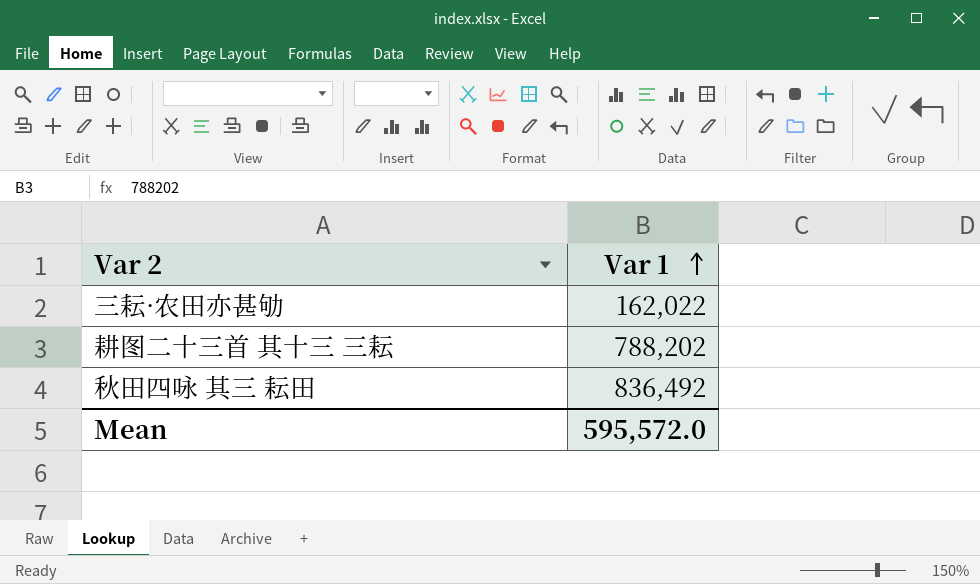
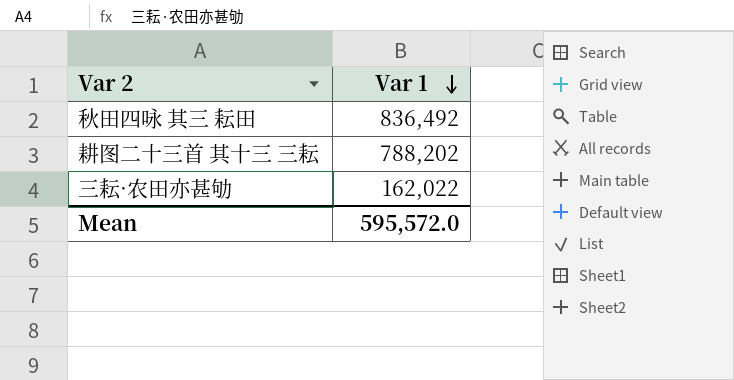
row order: Var 1 ascending -> Var 1 descending

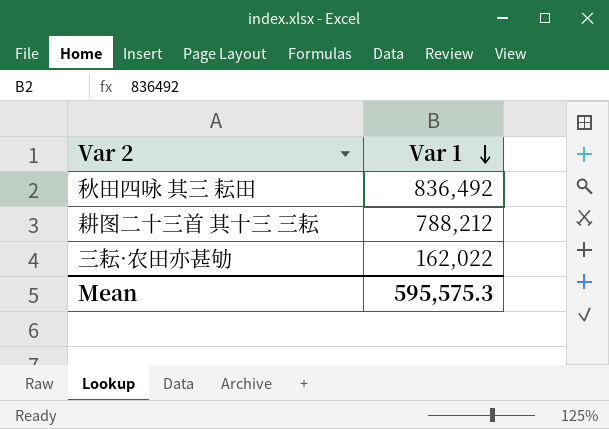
耕图二十三首 其十三 三耘 | Var 1: 788,202 -> 788,212
Mean | Var 1: 595,572.0 -> 595,575.3

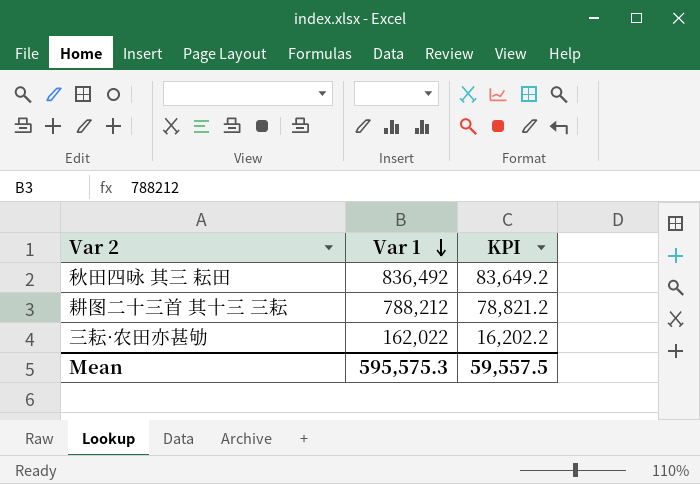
column KPI | formula: none -> [Var 1] * 0.1

